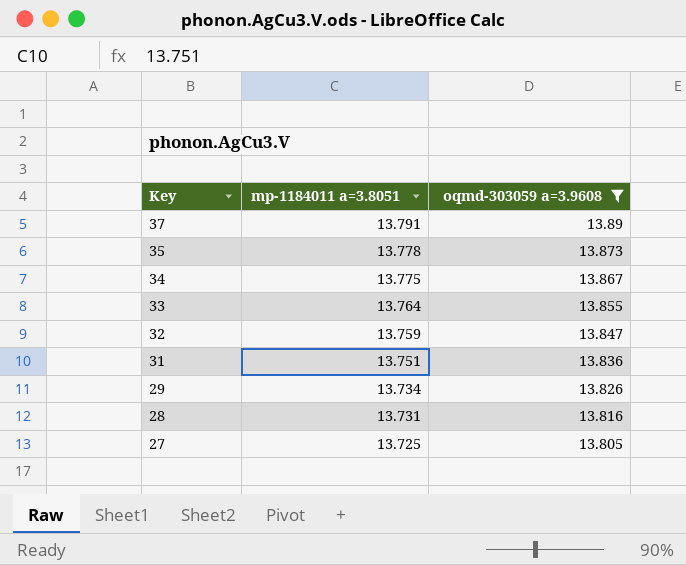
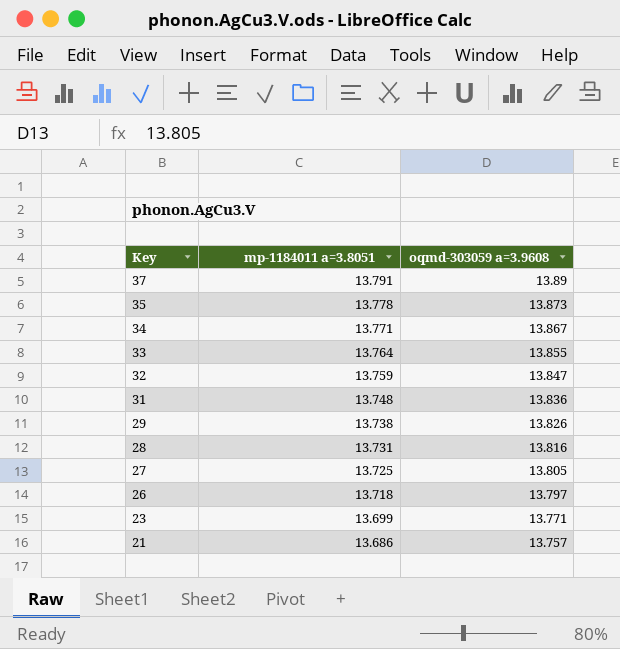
filter: oqmd-303059 a=3.9608 >= 13.805 -> none
34 | mp-1184011 a=3.8051: 13.775 -> 13.771
31 | mp-1184011 a=3.8051: 13.751 -> 13.748
29 | mp-1184011 a=3.8051: 13.734 -> 13.738

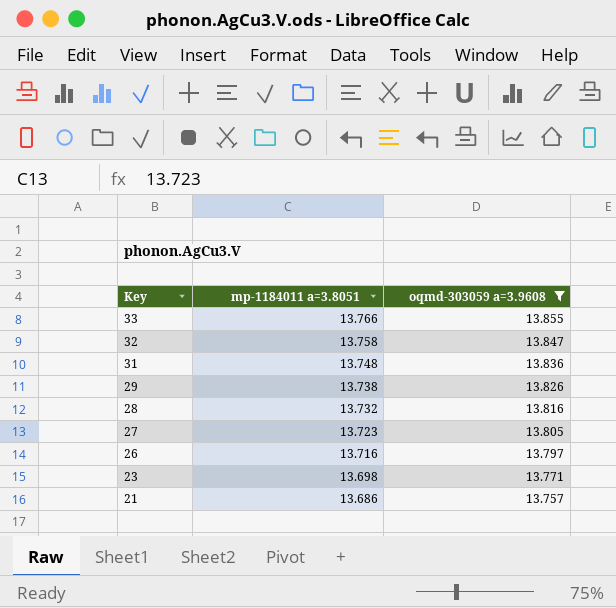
filter: none -> oqmd-303059 a=3.9608 <= 13.855
33 | mp-1184011 a=3.8051: 13.764 -> 13.766
32 | mp-1184011 a=3.8051: 13.759 -> 13.758
28 | mp-1184011 a=3.8051: 13.731 -> 13.732
27 | mp-1184011 a=3.8051: 13.725 -> 13.723
26 | mp-1184011 a=3.8051: 13.718 -> 13.716
23 | mp-1184011 a=3.8051: 13.699 -> 13.698

